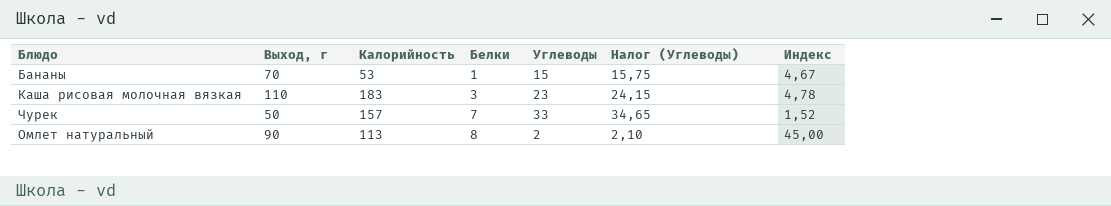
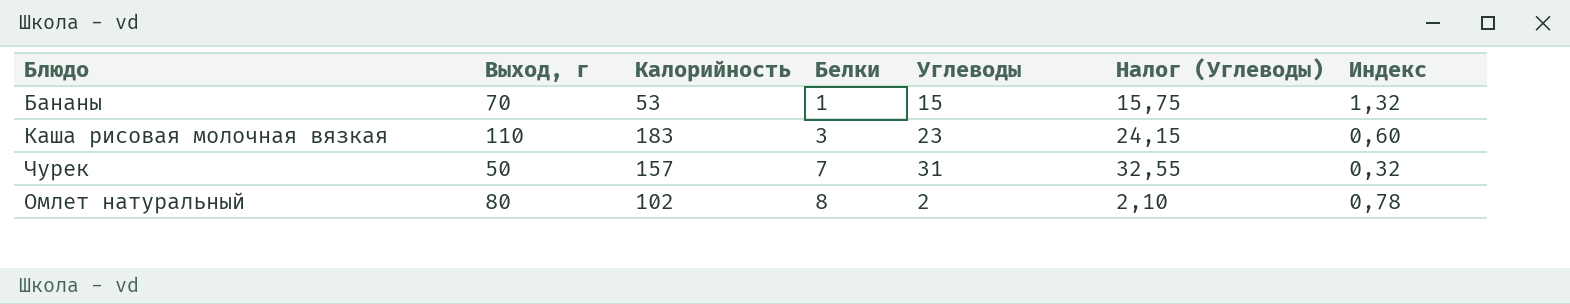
column Индекс | formula: [Выход, г] / [Углеводы] -> [Выход, г] / [Калорийность]
Чурек | Углеводы: 33 -> 31
Чурек | Налог (Углеводы): 34,65 -> 32,55
Омлет натуральный | Выход, г: 90 -> 80
Омлет натуральный | Калорийность: 113 -> 102

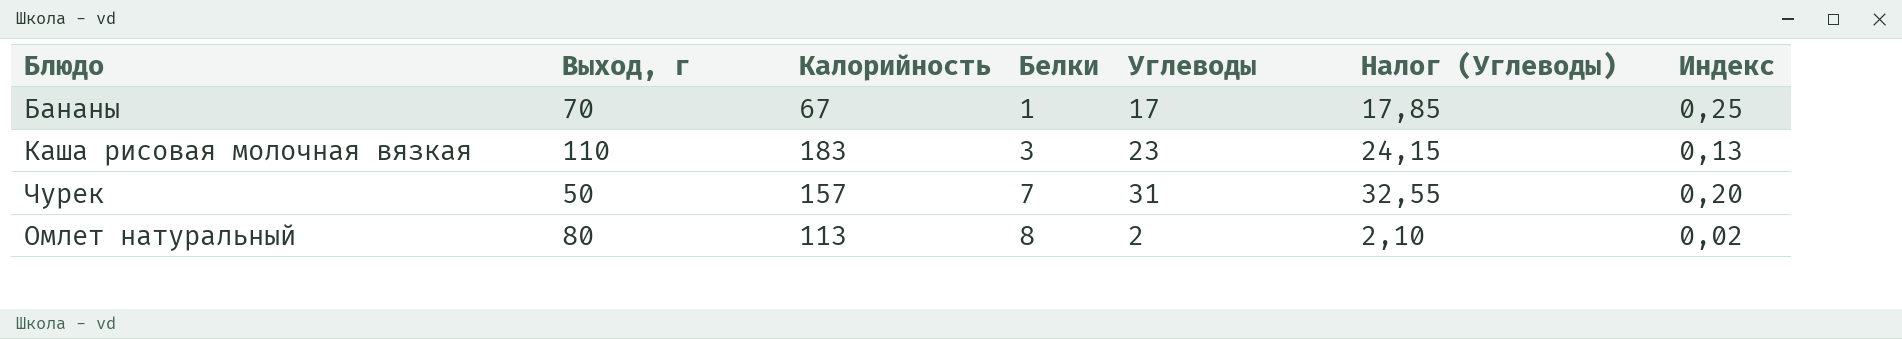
column Индекс | formula: [Выход, г] / [Калорийность] -> [Углеводы] / [Калорийность]
Бананы | Калорийность: 53 -> 67
Бананы | Углеводы: 15 -> 17
Бананы | Налог (Углеводы): 15,75 -> 17,85
Омлет натуральный | Калорийность: 102 -> 113

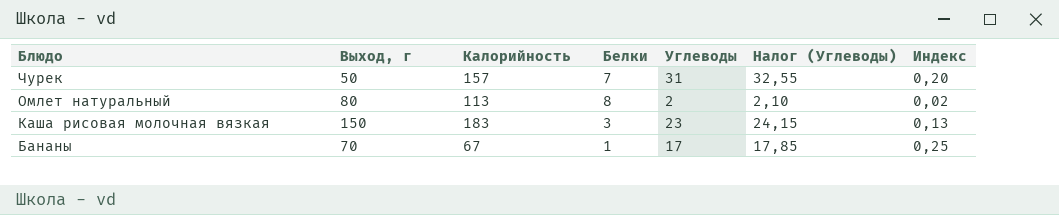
row order: Белки ascending -> Блюдо descending
Каша рисовая молочная вязкая | Выход, г: 110 -> 150

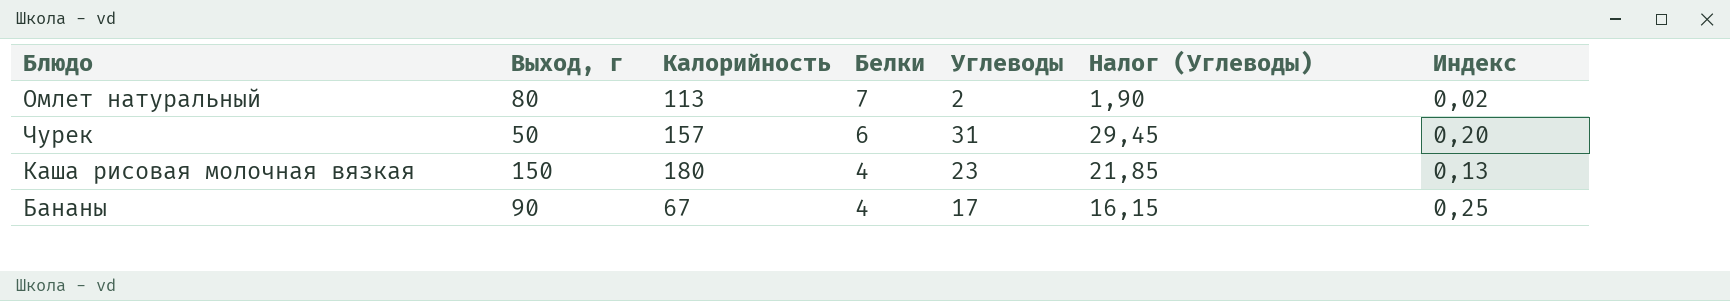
row order: Блюдо descending -> Белки descending
column Налог (Углеводы) | formula: [Углеводы] * 1,05 -> [Углеводы] * 0,95
Омлет натуральный | Белки: 8 -> 7
Чурек | Белки: 7 -> 6
Каша рисовая молочная вязкая | Калорийность: 183 -> 180
Каша рисовая молочная вязкая | Белки: 3 -> 4
Бананы | Выход, г: 70 -> 90
Бананы | Белки: 1 -> 4

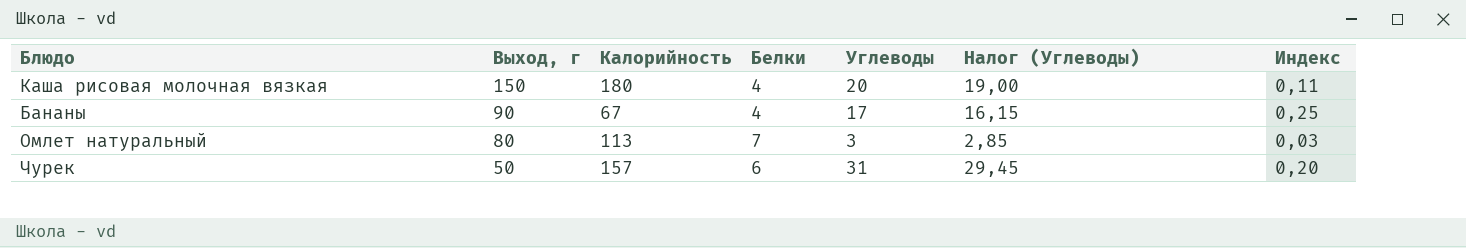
row order: Белки descending -> Выход, г descending
Каша рисовая молочная вязкая | Углеводы: 23 -> 20
Каша рисовая молочная вязкая | Налог (Углеводы): 21,85 -> 19,00
Каша рисовая молочная вязкая | Индекс: 0,13 -> 0,11
Омлет натуральный | Углеводы: 2 -> 3
Омлет натуральный | Налог (Углеводы): 1,90 -> 2,85
Омлет натуральный | Индекс: 0,02 -> 0,03

